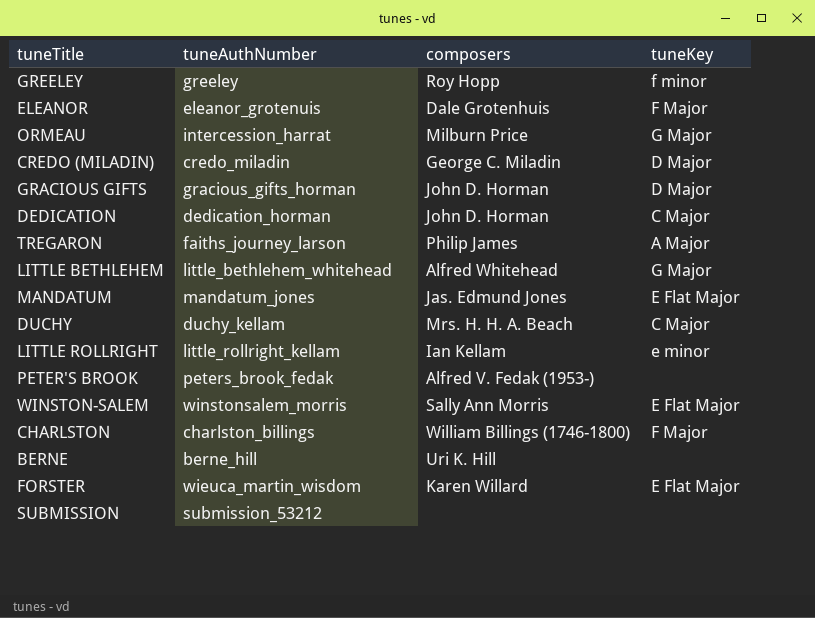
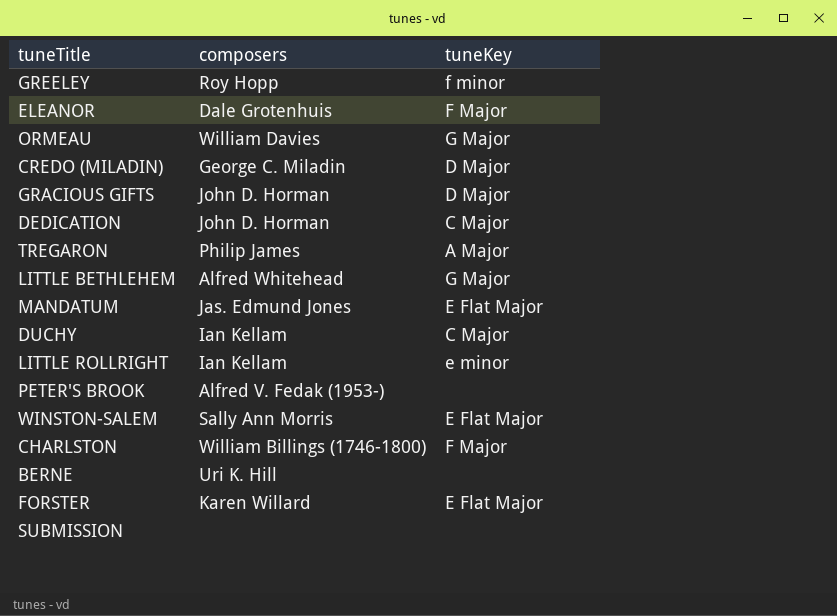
column tuneAuthNumber | position: 2 -> none
ORMEAU | composers: Milburn Price -> William Davies
DUCHY | composers: Mrs. H. H. A. Beach -> Ian Kellam

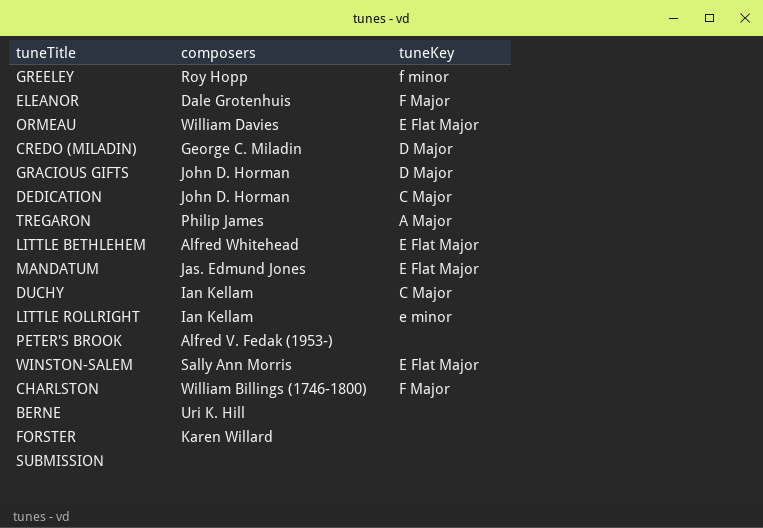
ORMEAU | tuneKey: G Major -> E Flat Major
LITTLE BETHLEHEM | tuneKey: G Major -> E Flat Major
FORSTER | tuneKey: E Flat Major -> none

